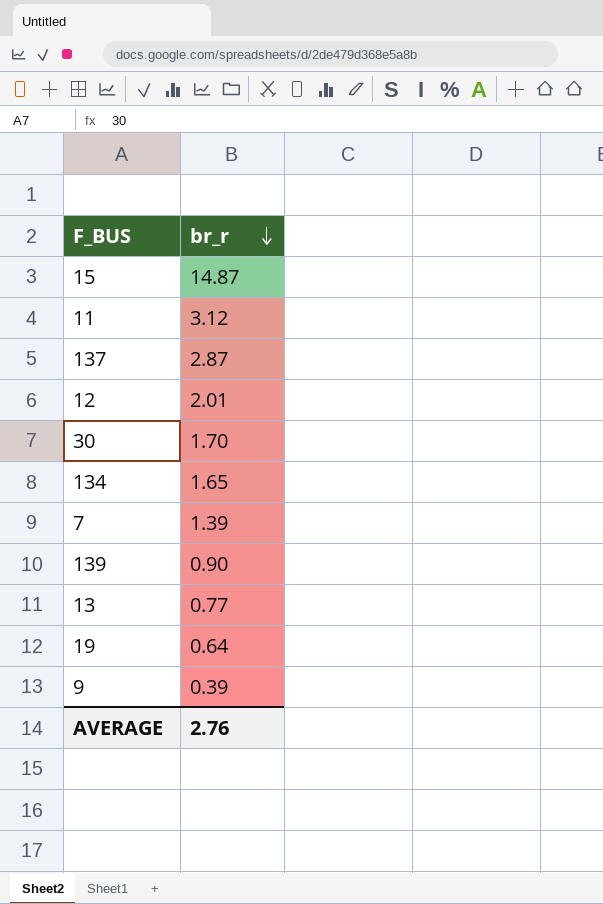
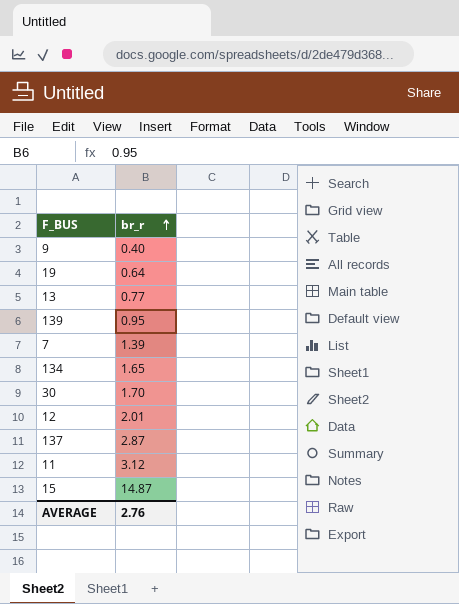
row order: br_r descending -> br_r ascending
9 | br_r: 0.39 -> 0.40
139 | br_r: 0.90 -> 0.95

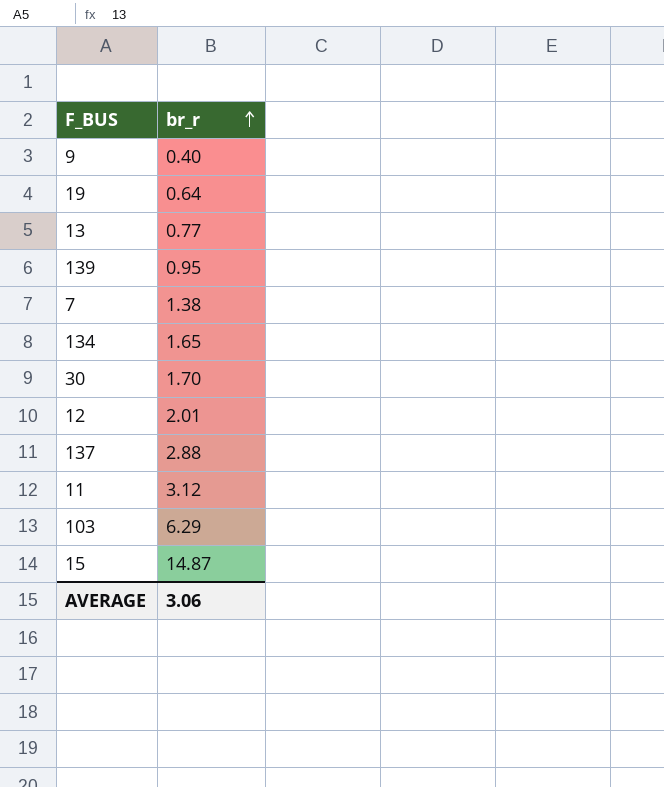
7 | br_r: 1.39 -> 1.38
137 | br_r: 2.87 -> 2.88
row 103: none -> 6.29
AVERAGE | br_r: 2.76 -> 3.06

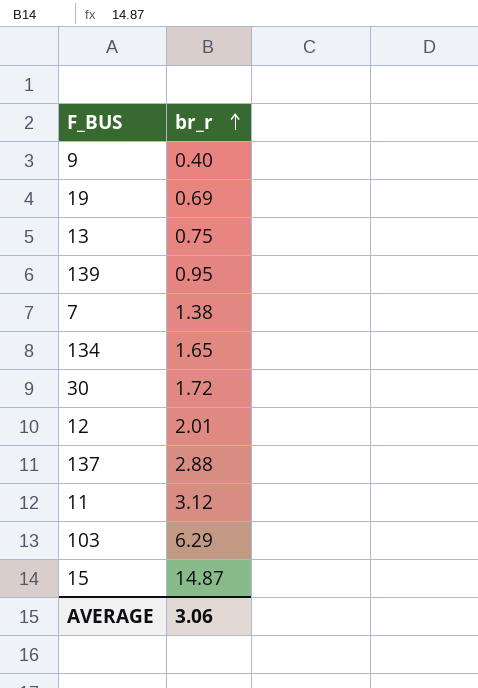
19 | br_r: 0.64 -> 0.69
13 | br_r: 0.77 -> 0.75
30 | br_r: 1.70 -> 1.72

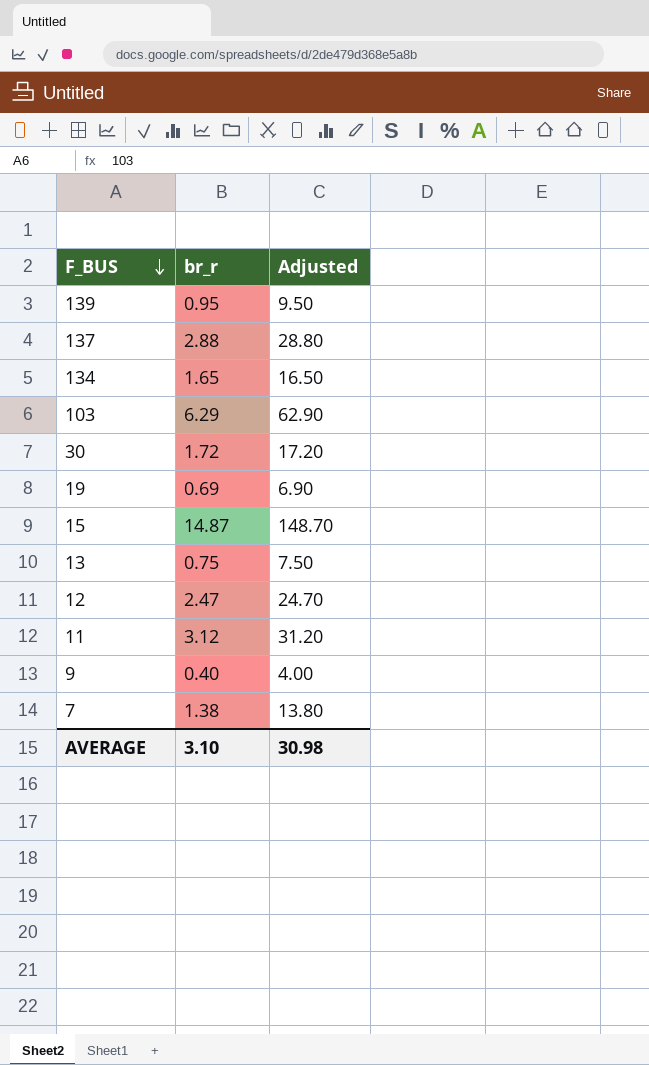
row order: br_r ascending -> F_BUS descending
column Adjusted | formula: none -> [br_r] * 10
12 | br_r: 2.01 -> 2.47
AVERAGE | br_r: 3.06 -> 3.10

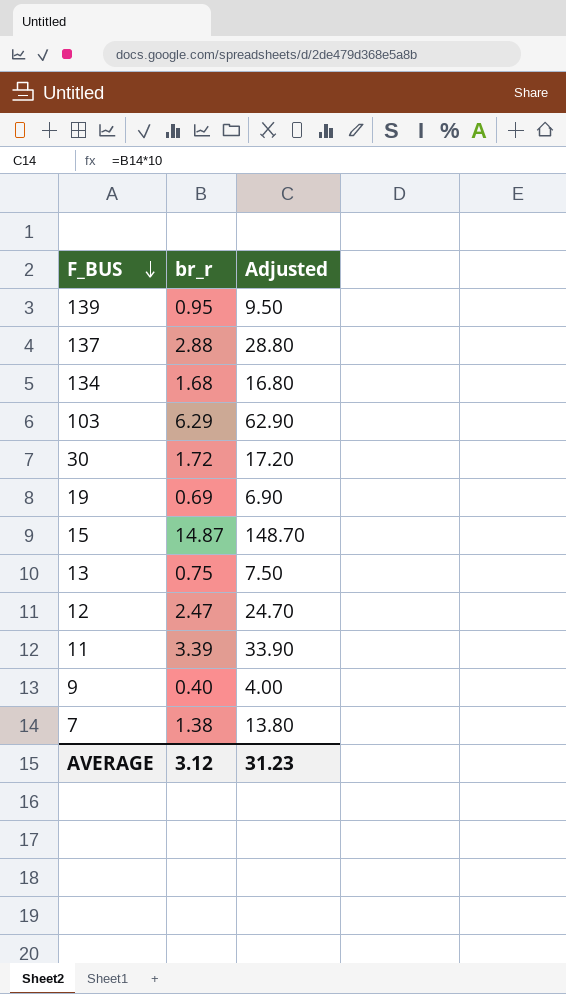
134 | br_r: 1.65 -> 1.68
134 | Adjusted: 16.50 -> 16.80
11 | br_r: 3.12 -> 3.39
11 | Adjusted: 31.20 -> 33.90
AVERAGE | br_r: 3.10 -> 3.12
AVERAGE | Adjusted: 30.98 -> 31.23

